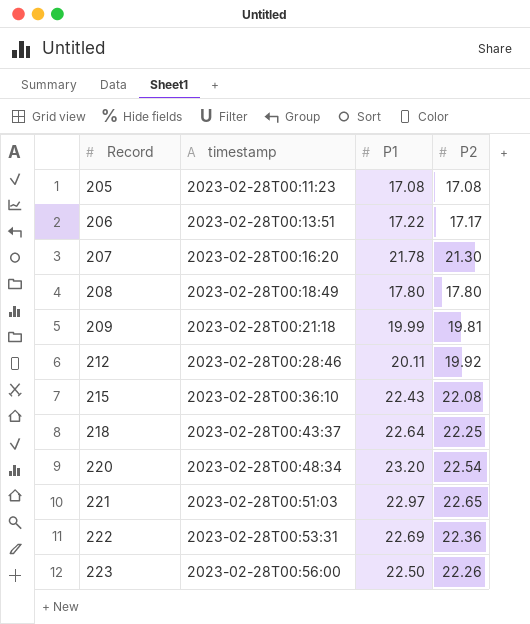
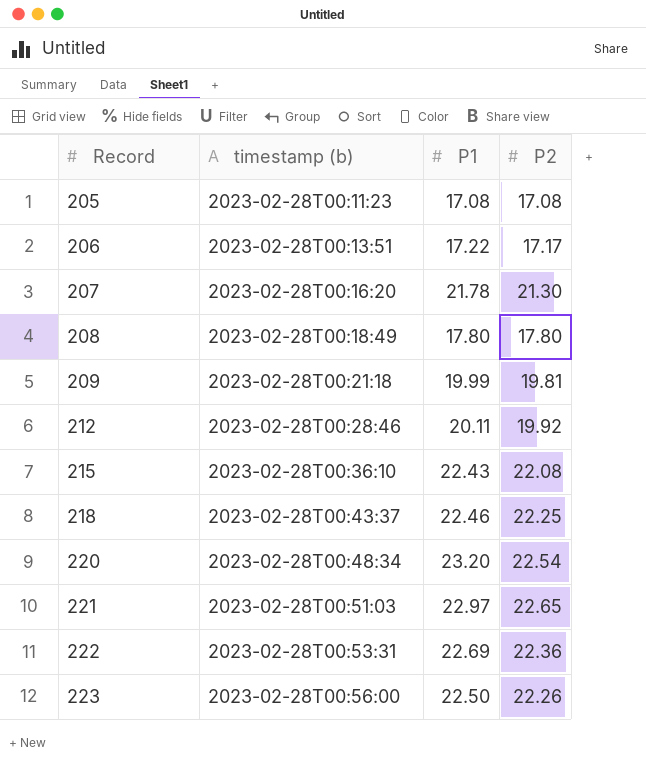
column name: timestamp -> timestamp (b)
218 | P1: 22.64 -> 22.46

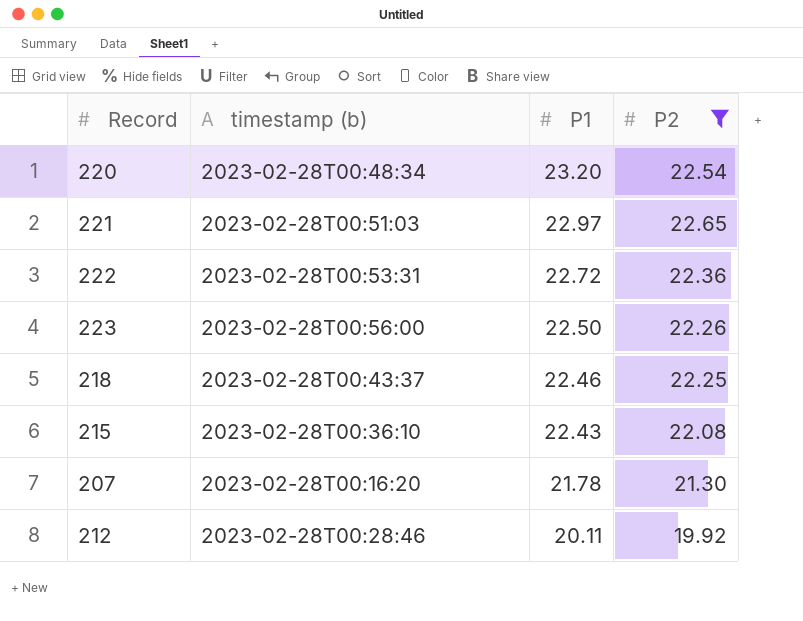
filter: none -> P2 >= 19.92
row order: Record ascending -> P1 descending
222 | P1: 22.69 -> 22.72

